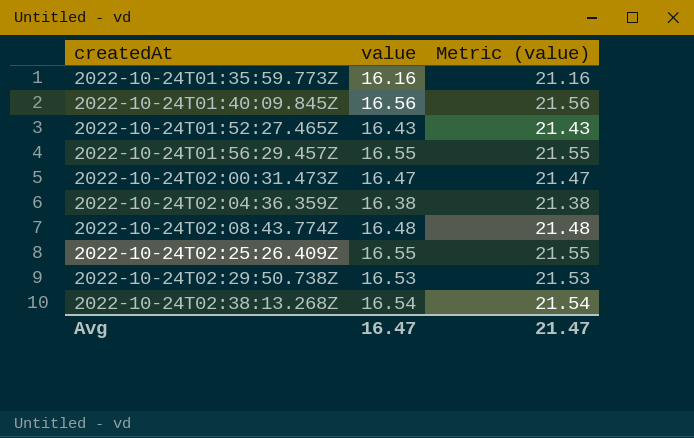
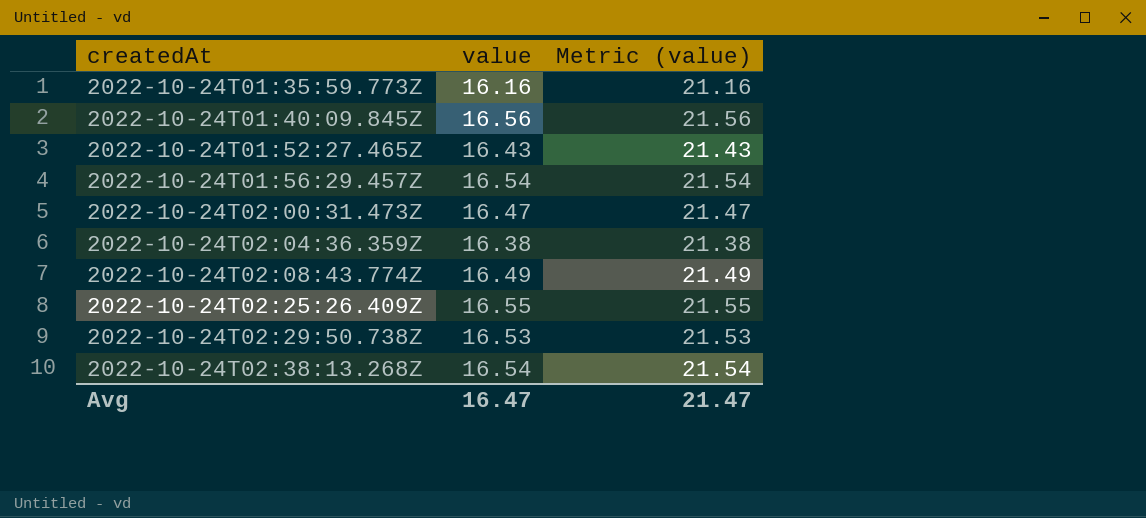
2022-10-24T01:56:29.457Z | value: 16.55 -> 16.54
2022-10-24T01:56:29.457Z | Metric (value): 21.55 -> 21.54
2022-10-24T02:08:43.774Z | value: 16.48 -> 16.49
2022-10-24T02:08:43.774Z | Metric (value): 21.48 -> 21.49

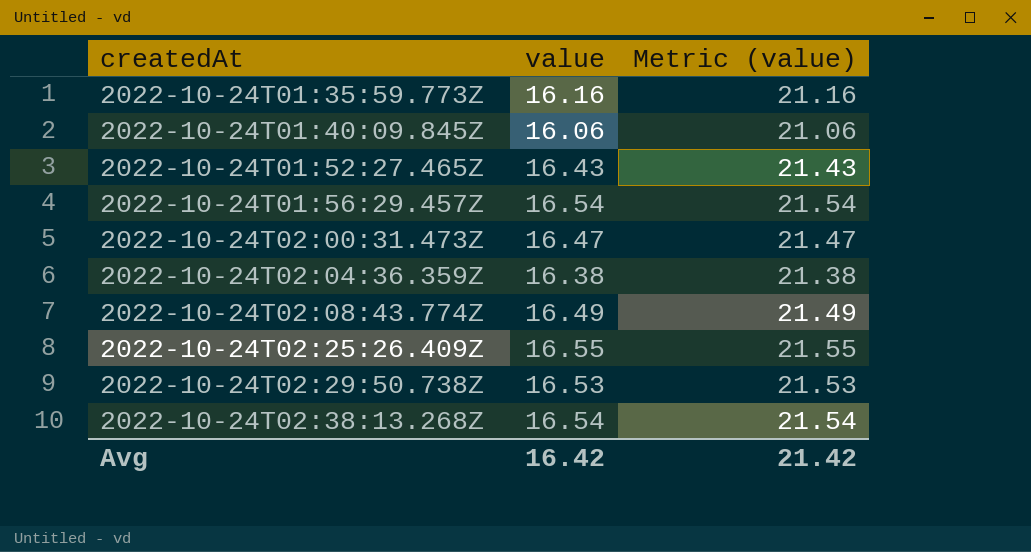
2022-10-24T01:40:09.845Z | value: 16.56 -> 16.06
2022-10-24T01:40:09.845Z | Metric (value): 21.56 -> 21.06
Avg | value: 16.47 -> 16.42
Avg | Metric (value): 21.47 -> 21.42

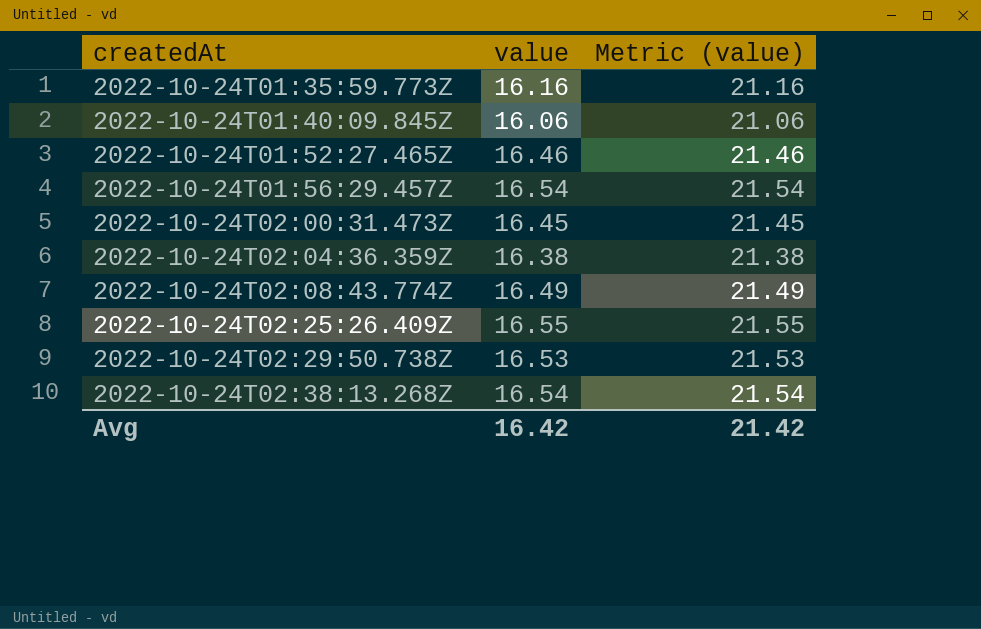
2022-10-24T01:52:27.465Z | value: 16.43 -> 16.46
2022-10-24T01:52:27.465Z | Metric (value): 21.43 -> 21.46
2022-10-24T02:00:31.473Z | value: 16.47 -> 16.45
2022-10-24T02:00:31.473Z | Metric (value): 21.47 -> 21.45

